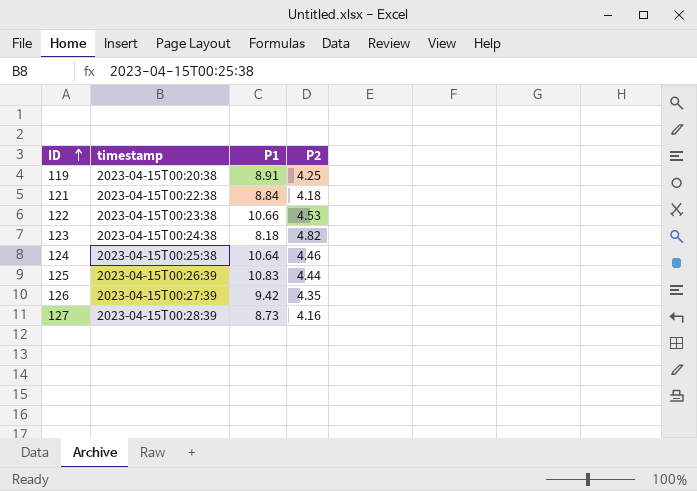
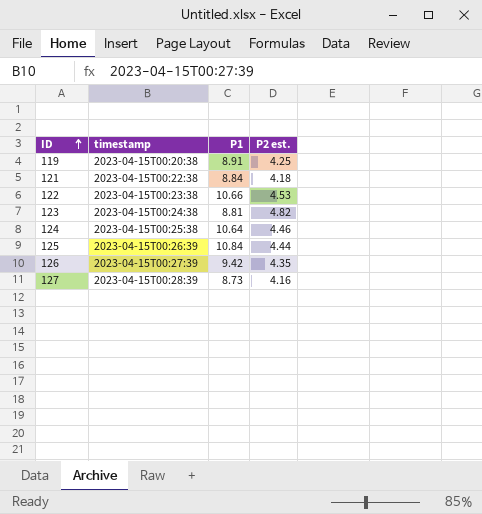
column name: P2 -> P2 est.
123 | P1: 8.18 -> 8.81
125 | P1: 10.83 -> 10.84

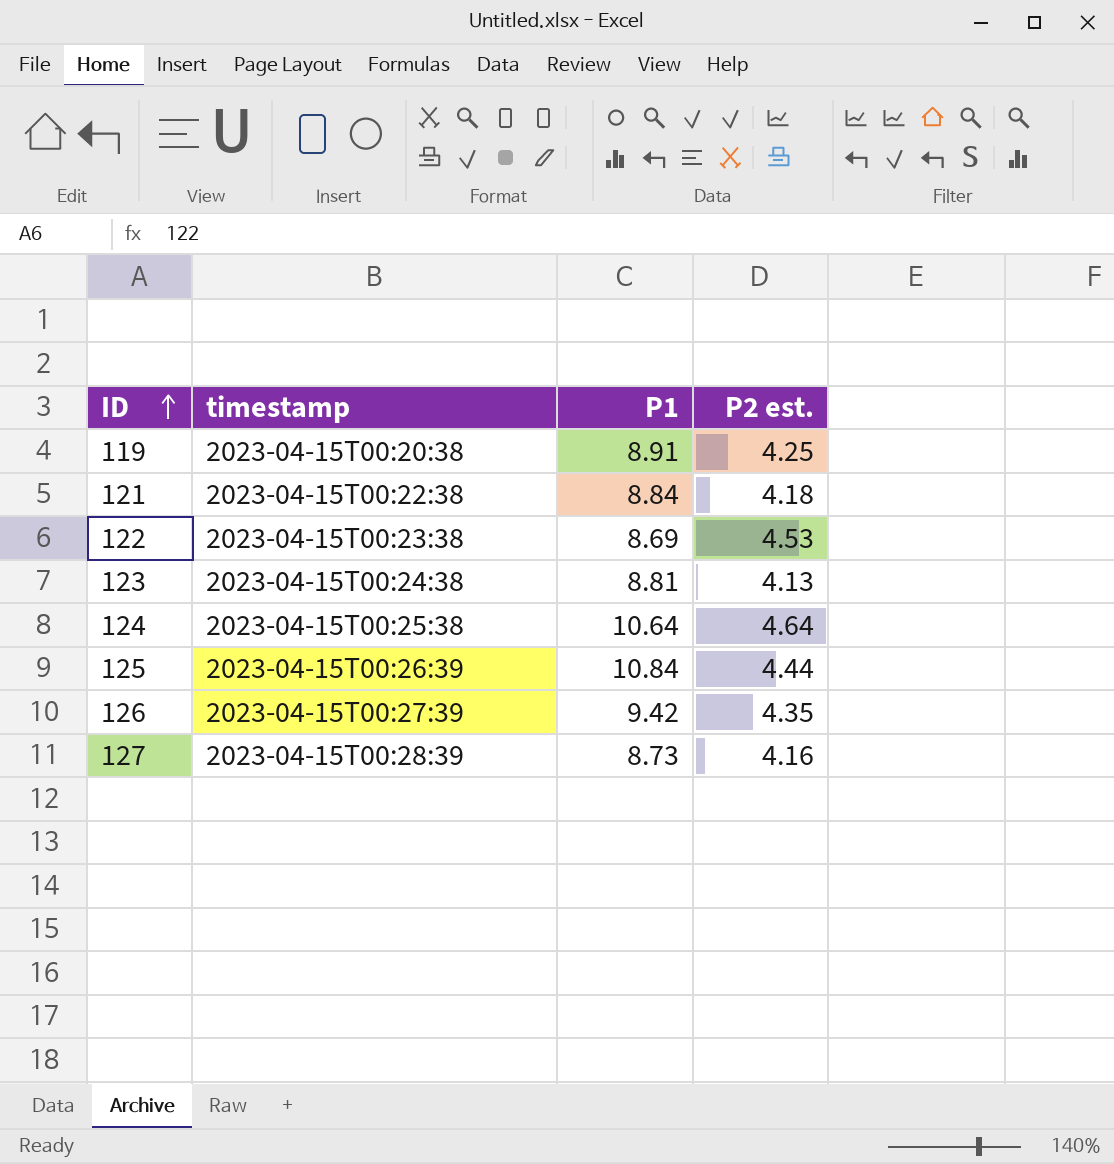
122 | P1: 10.66 -> 8.69
123 | P2 est.: 4.82 -> 4.13
124 | P2 est.: 4.46 -> 4.64

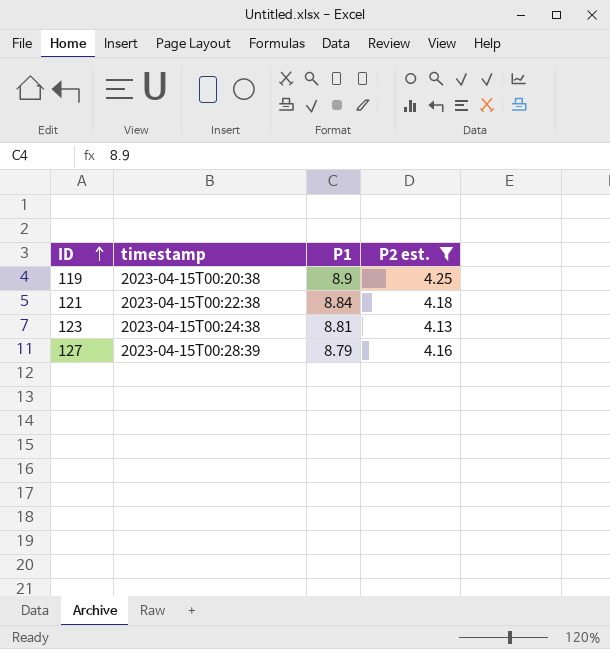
filter: none -> P2 est. <= 4.25
119 | P1: 8.91 -> 8.9
127 | P1: 8.73 -> 8.79

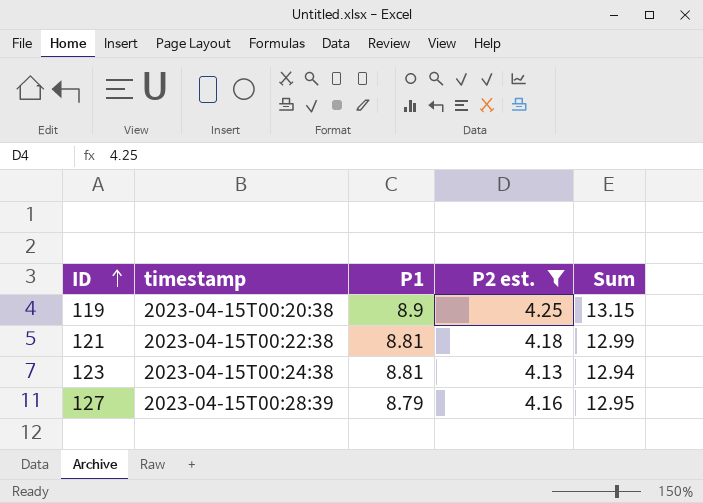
column Sum | formula: none -> [P1] + [P2 est.]
121 | P1: 8.84 -> 8.81

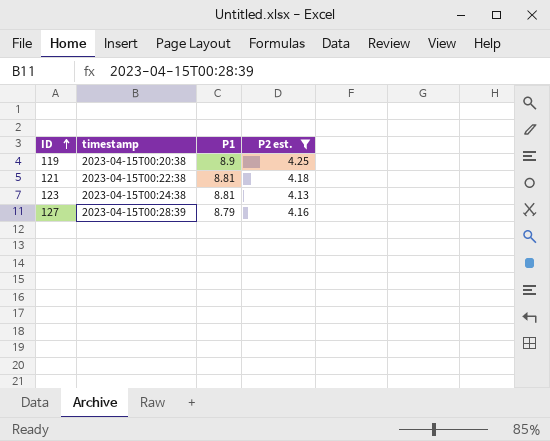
column Sum | formula: [P1] + [P2 est.] -> none

